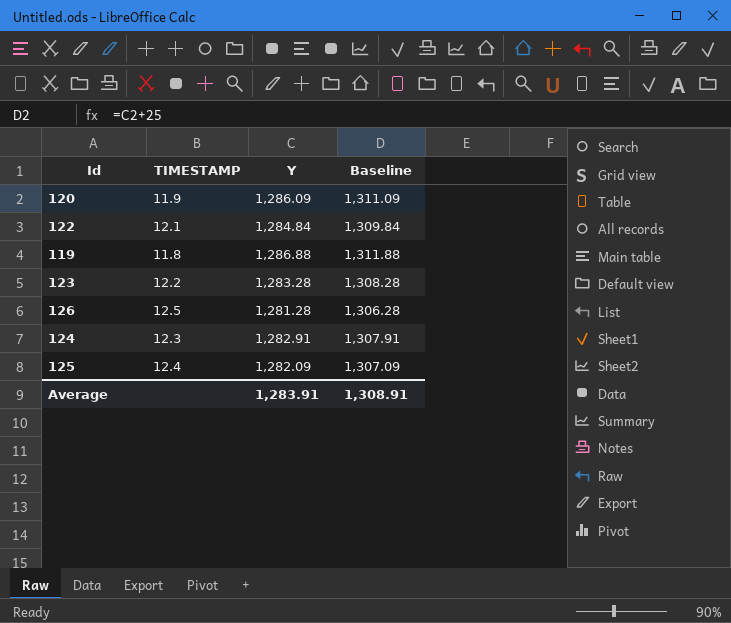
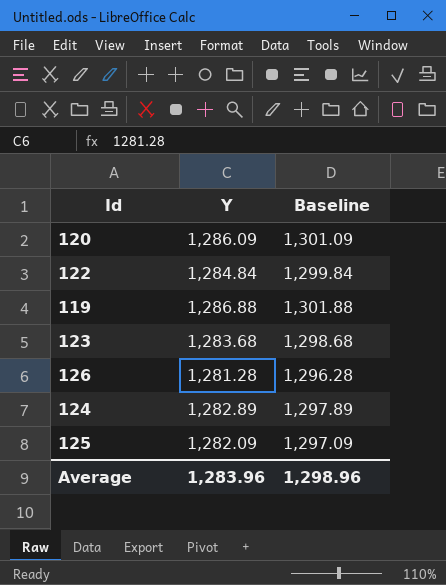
column TIMESTAMP | position: 2 -> none
column Baseline | formula: [Y] + 25 -> [Y] + 15
123 | Y: 1,283.28 -> 1,283.68
124 | Y: 1,282.91 -> 1,282.89
Average | Y: 1,283.91 -> 1,283.96
Average | Baseline: 1,308.91 -> 1,298.96

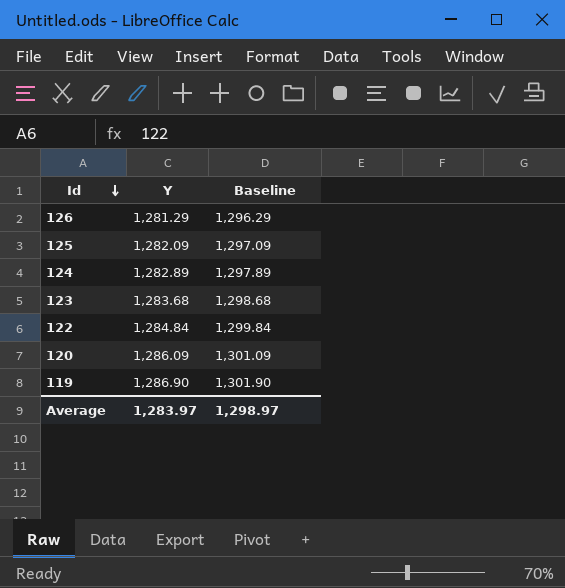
row order: none -> Id descending
126 | Y: 1,281.28 -> 1,281.29
126 | Baseline: 1,296.28 -> 1,296.29
119 | Y: 1,286.88 -> 1,286.90
119 | Baseline: 1,301.88 -> 1,301.90
Average | Y: 1,283.96 -> 1,283.97
Average | Baseline: 1,298.96 -> 1,298.97

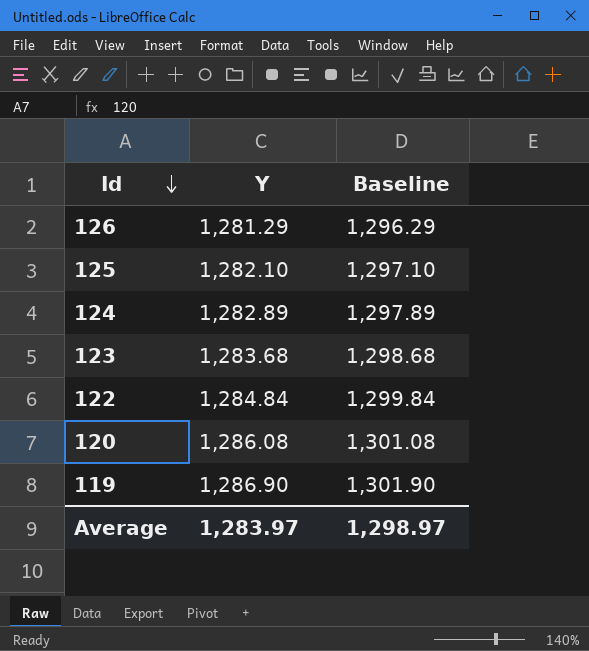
125 | Y: 1,282.09 -> 1,282.10
125 | Baseline: 1,297.09 -> 1,297.10
120 | Y: 1,286.09 -> 1,286.08
120 | Baseline: 1,301.09 -> 1,301.08

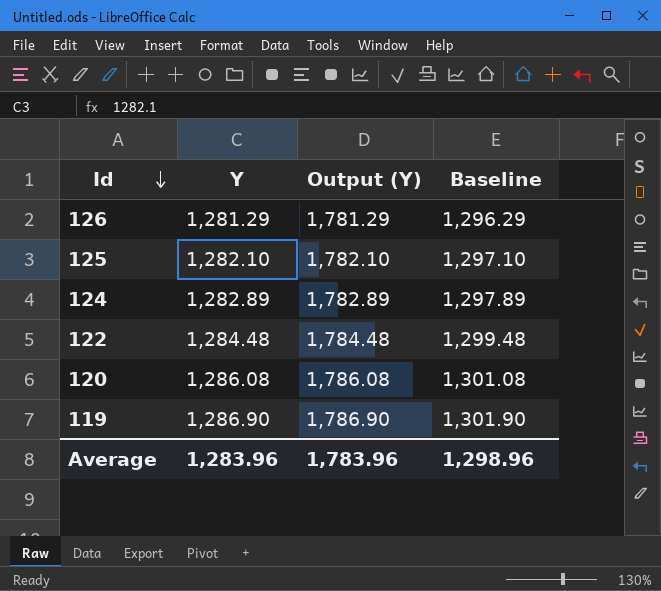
column Output (Y) | formula: none -> [Y] + 500
row 123: 1,283.68 | 1,298.68 -> none
122 | Y: 1,284.84 -> 1,284.48
122 | Baseline: 1,299.84 -> 1,299.48
Average | Y: 1,283.97 -> 1,283.96
Average | Baseline: 1,298.97 -> 1,298.96

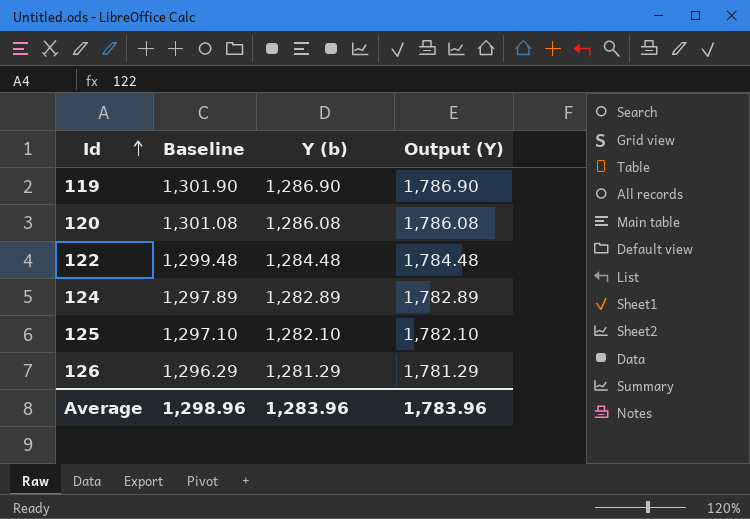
row order: Id descending -> Id ascending
column Baseline | position: 4 -> 2
column name: Y -> Y (b)

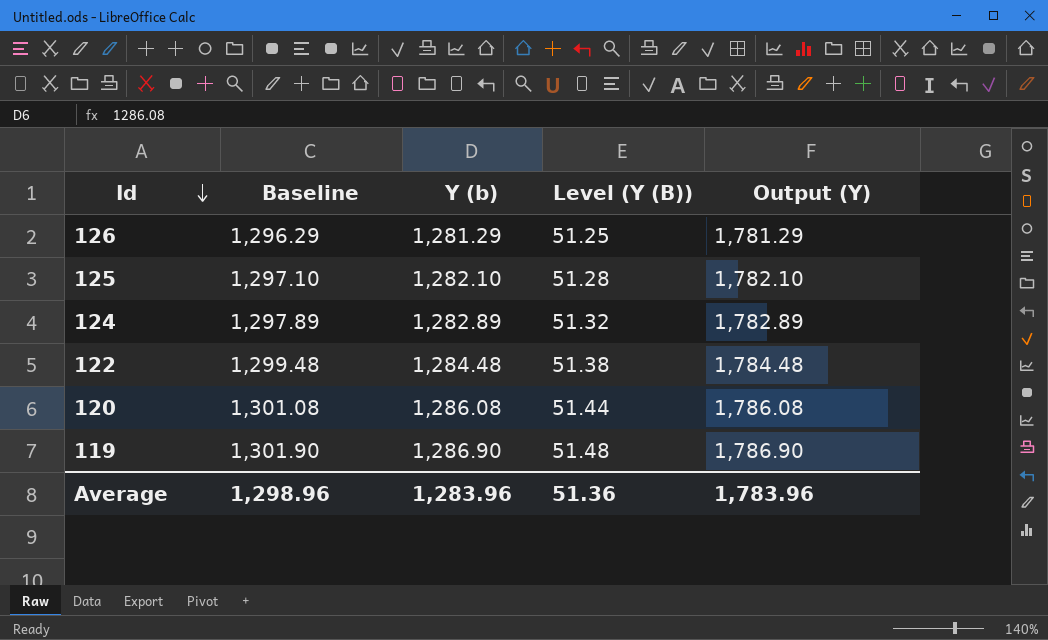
row order: Id ascending -> Id descending
column Level (Y (B)) | formula: none -> [Y (b)] * 0.04

